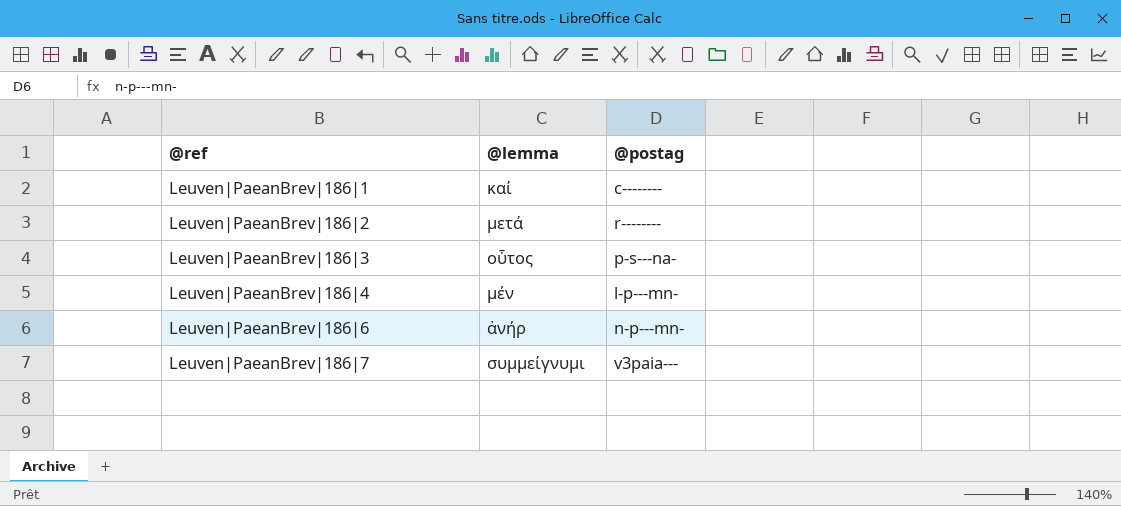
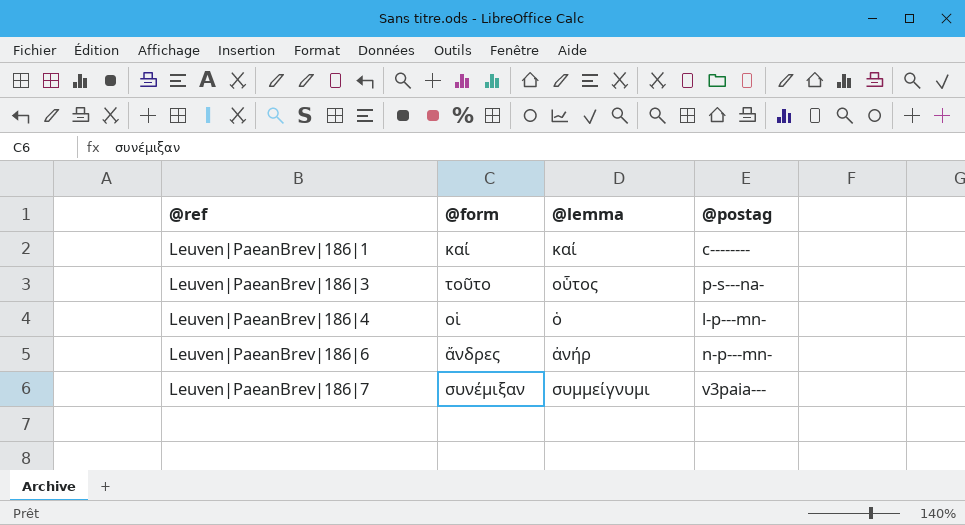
column @form | position: none -> 2
row Leuven|PaeanBrev|186|2: μετά | r-------- -> none
Leuven|PaeanBrev|186|4 | @lemma: μέν -> ὁ

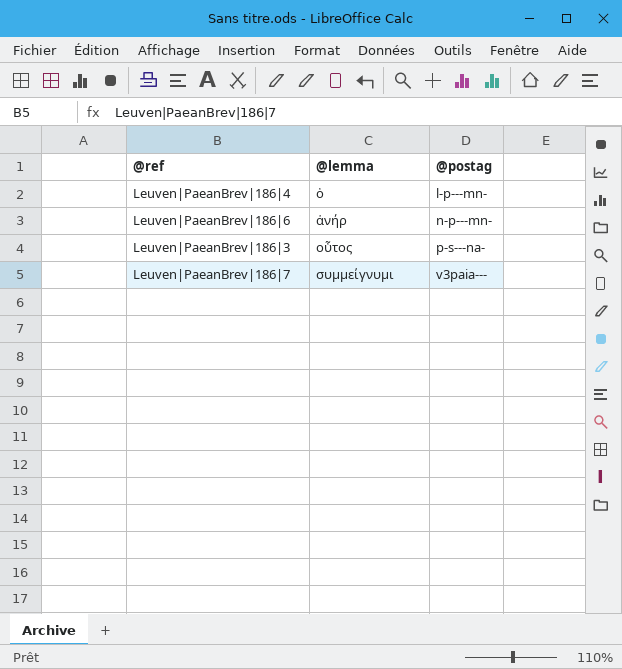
row order: @ref ascending -> @postag ascending
column @form | position: 2 -> none
row Leuven|PaeanBrev|186|1: καί | καί | c-------- -> none

